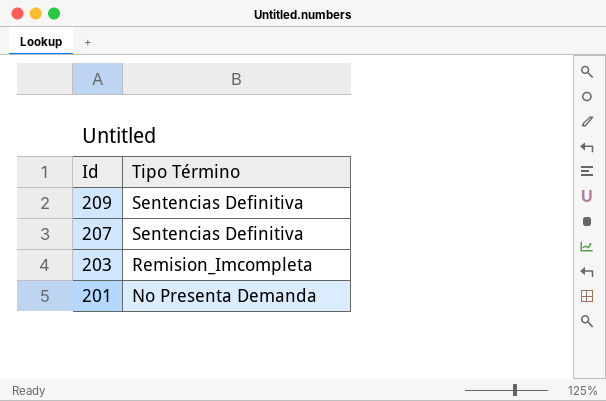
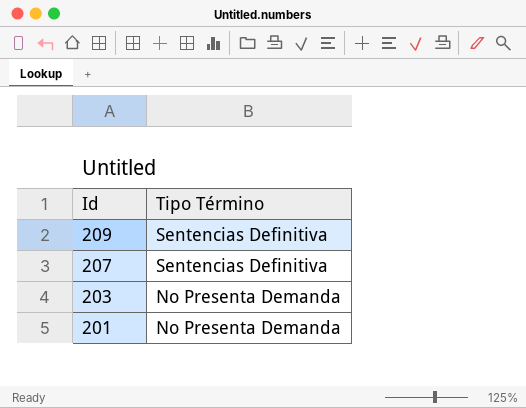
203 | Tipo Término: Remision_Imcompleta -> No Presenta Demanda

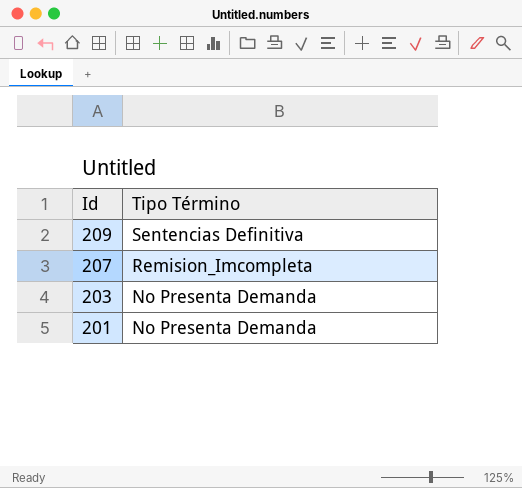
207 | Tipo Término: Sentencias Definitiva -> Remision_Imcompleta

